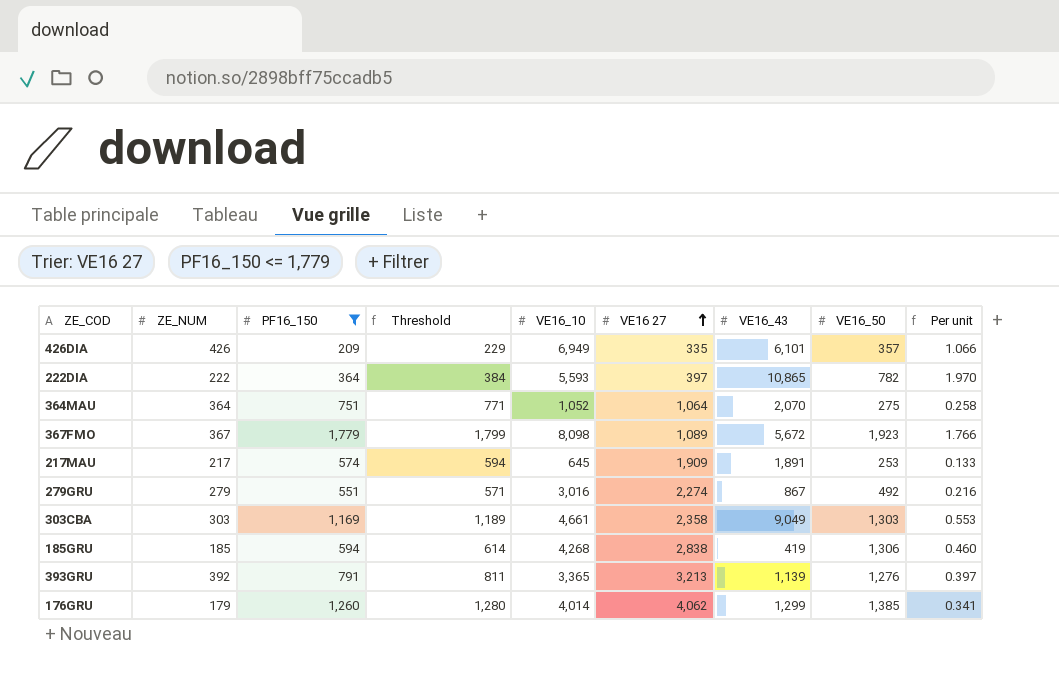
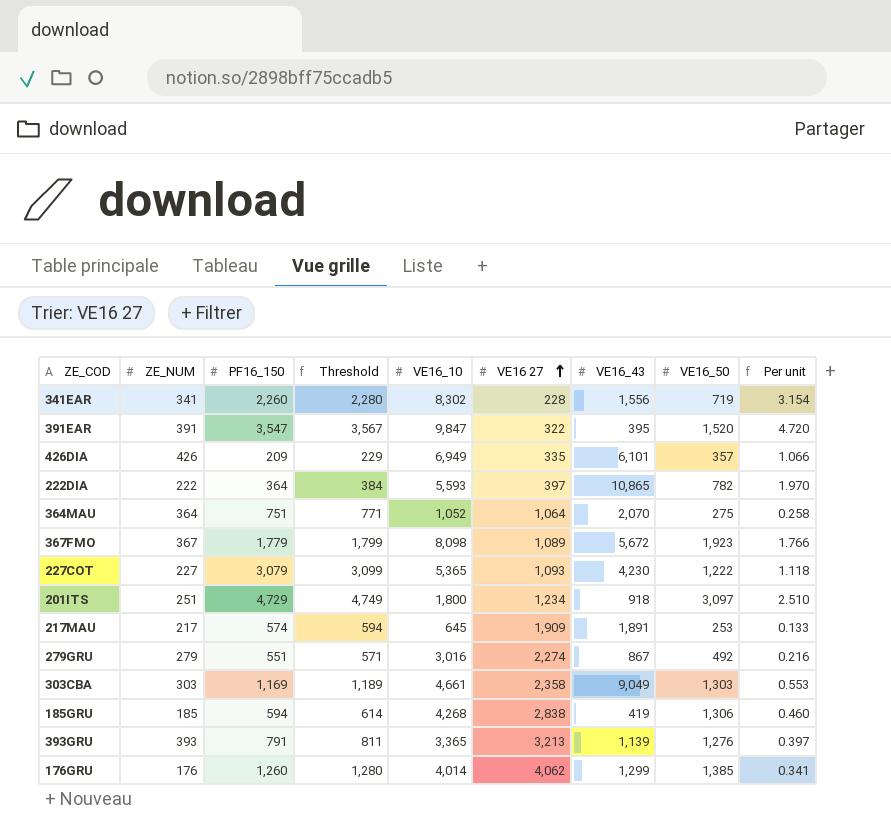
filter: PF16_150 <= 1,779 -> none
393GRU | ZE_NUM: 392 -> 393
176GRU | ZE_NUM: 179 -> 176

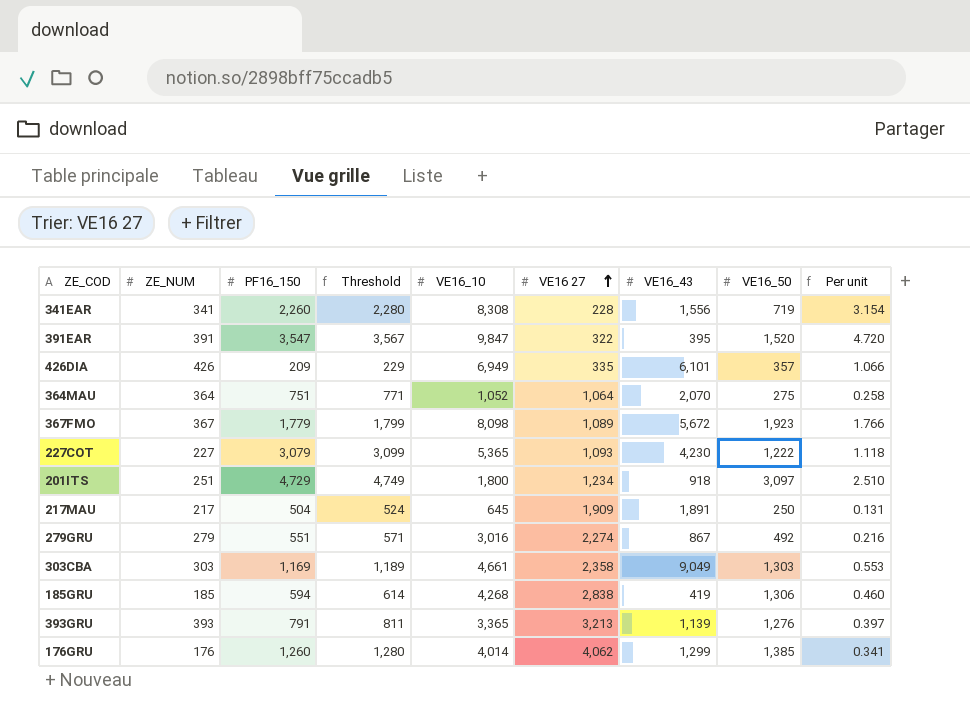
row 222DIA: 222 | 364 | 384 | 5,593 | 397 | 10,865 | 782 | 1.970 -> none
341EAR | VE16_10: 8,302 -> 8,308
217MAU | PF16_150: 574 -> 504
217MAU | Threshold: 594 -> 524
217MAU | VE16_50: 253 -> 250
217MAU | Per unit: 0.133 -> 0.131

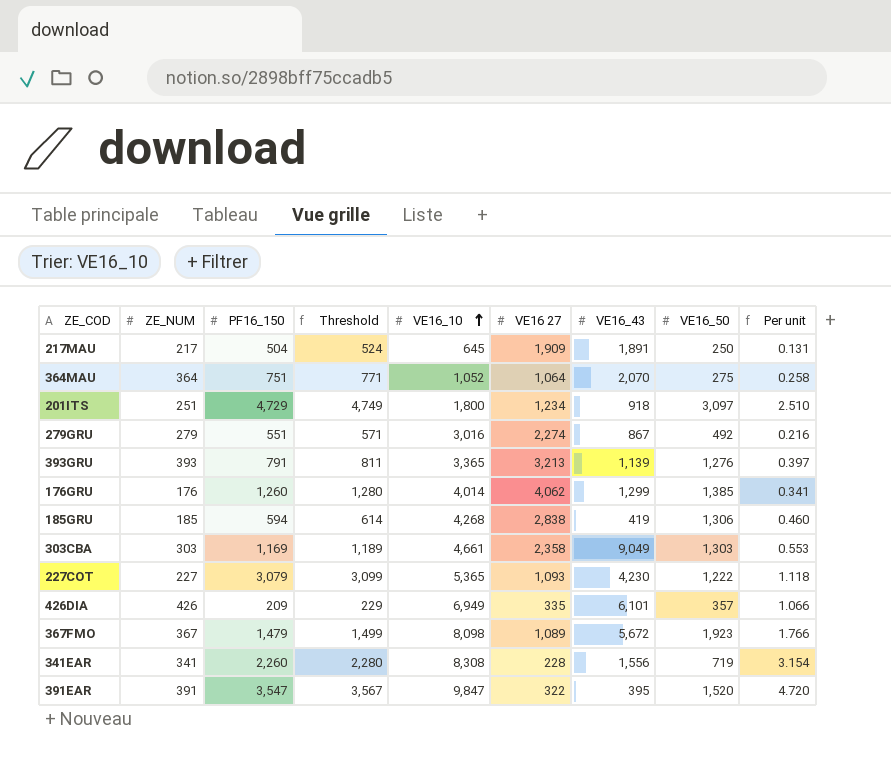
row order: VE16 27 ascending -> VE16_10 ascending
367FMO | PF16_150: 1,779 -> 1,479
367FMO | Threshold: 1,799 -> 1,499

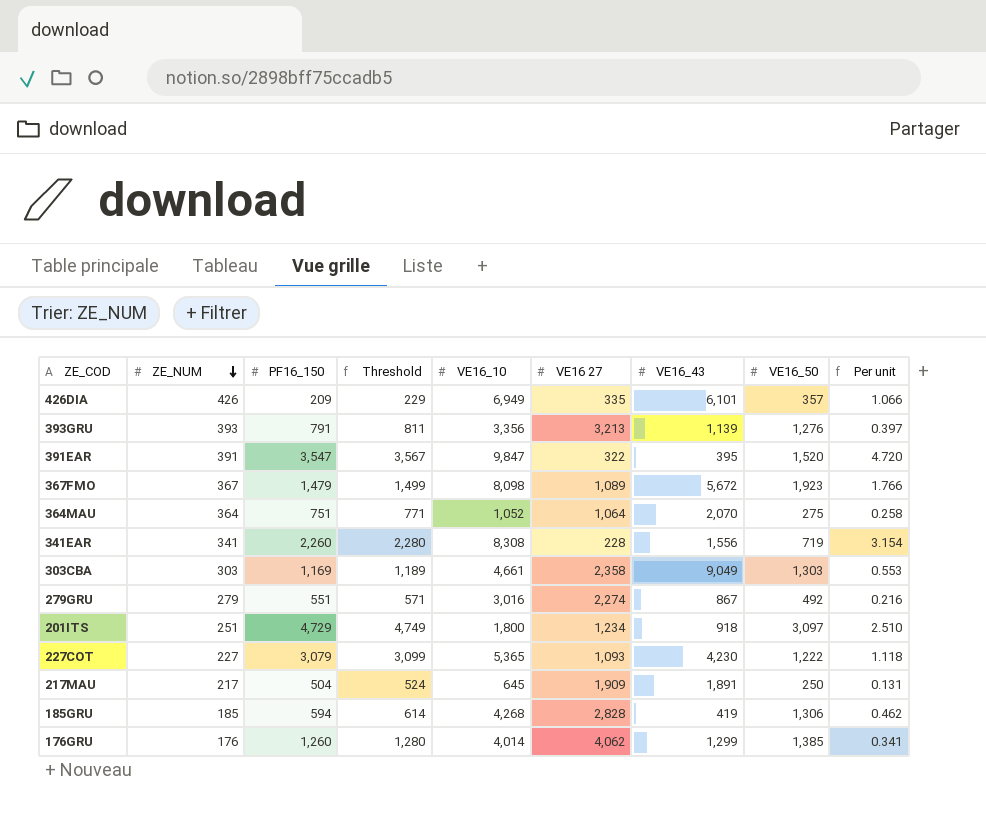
row order: VE16_10 ascending -> ZE_NUM descending
393GRU | VE16_10: 3,365 -> 3,356
185GRU | VE16 27: 2,838 -> 2,828
185GRU | Per unit: 0.460 -> 0.462

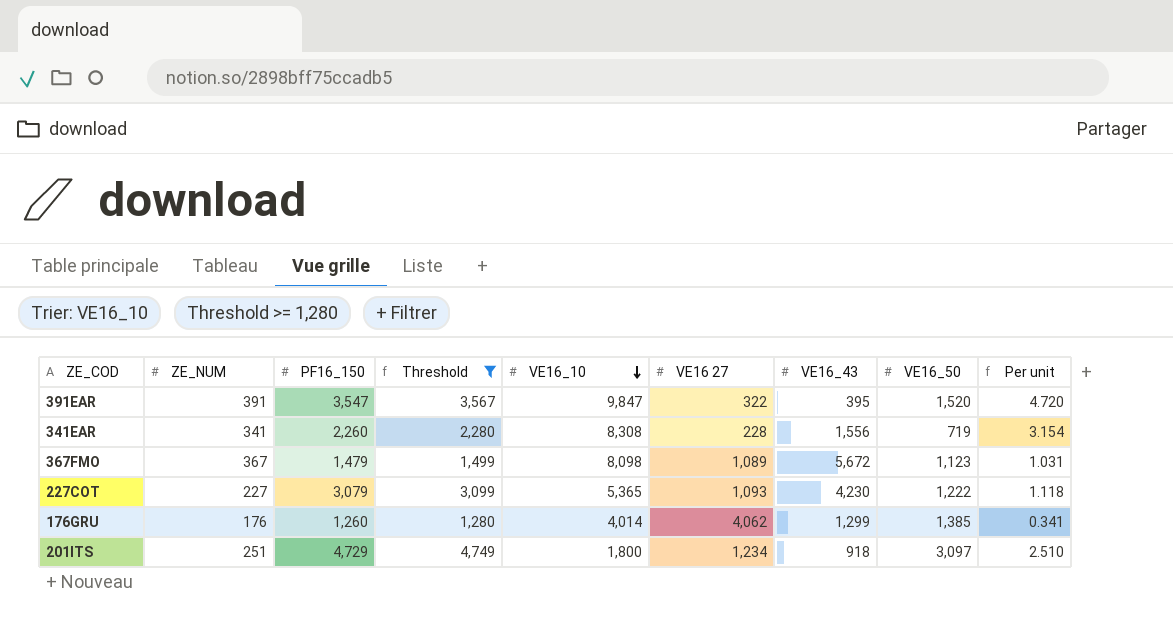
filter: none -> Threshold >= 1,280
row order: ZE_NUM descending -> VE16_10 descending
367FMO | VE16_50: 1,923 -> 1,123
367FMO | Per unit: 1.766 -> 1.031

